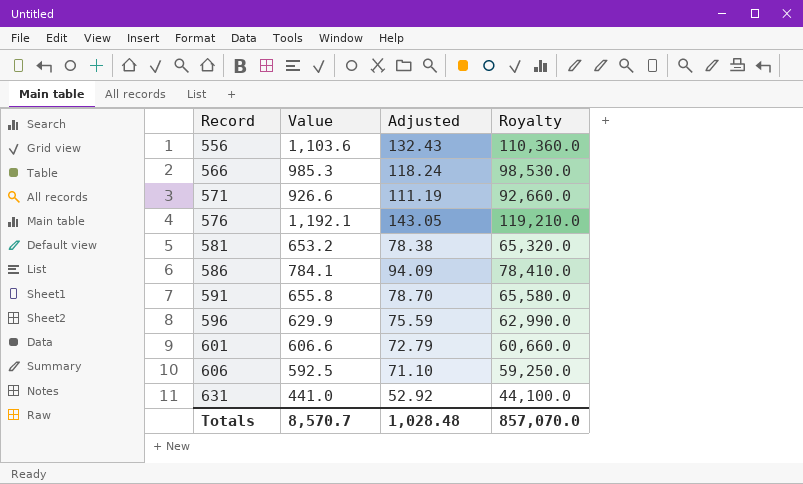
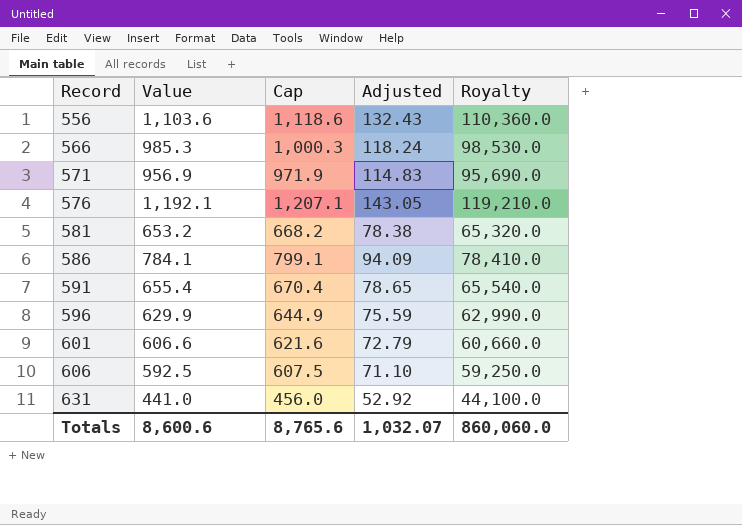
column Cap | formula: none -> [Value] + 15
571 | Value: 926.6 -> 956.9
571 | Adjusted: 111.19 -> 114.83
571 | Royalty: 92,660.0 -> 95,690.0
591 | Value: 655.8 -> 655.4
591 | Adjusted: 78.70 -> 78.65
591 | Royalty: 65,580.0 -> 65,540.0
Totals | Value: 8,570.7 -> 8,600.6
Totals | Adjusted: 1,028.48 -> 1,032.07
Totals | Royalty: 857,070.0 -> 860,060.0

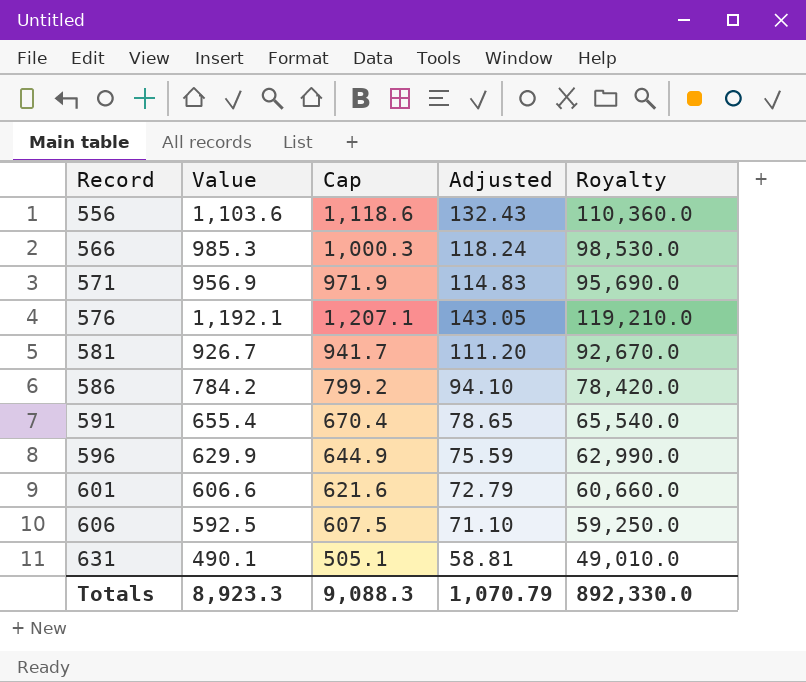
581 | Value: 653.2 -> 926.7
581 | Cap: 668.2 -> 941.7
581 | Adjusted: 78.38 -> 111.20
581 | Royalty: 65,320.0 -> 92,670.0
586 | Value: 784.1 -> 784.2
586 | Cap: 799.1 -> 799.2
586 | Adjusted: 94.09 -> 94.10
586 | Royalty: 78,410.0 -> 78,420.0
631 | Value: 441.0 -> 490.1
631 | Cap: 456.0 -> 505.1
631 | Adjusted: 52.92 -> 58.81
631 | Royalty: 44,100.0 -> 49,010.0
Totals | Value: 8,600.6 -> 8,923.3
Totals | Cap: 8,765.6 -> 9,088.3
Totals | Adjusted: 1,032.07 -> 1,070.79
Totals | Royalty: 860,060.0 -> 892,330.0

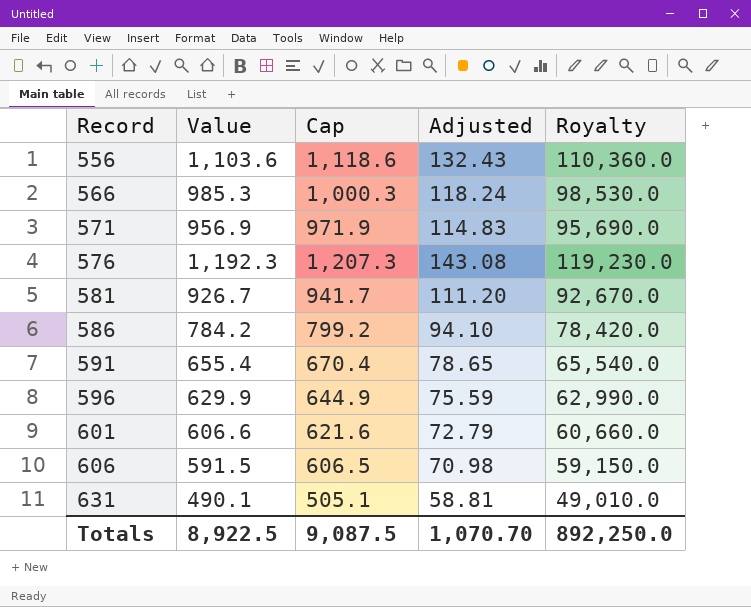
576 | Value: 1,192.1 -> 1,192.3
576 | Cap: 1,207.1 -> 1,207.3
576 | Adjusted: 143.05 -> 143.08
576 | Royalty: 119,210.0 -> 119,230.0
606 | Value: 592.5 -> 591.5
606 | Cap: 607.5 -> 606.5
606 | Adjusted: 71.10 -> 70.98
606 | Royalty: 59,250.0 -> 59,150.0
Totals | Value: 8,923.3 -> 8,922.5
Totals | Cap: 9,088.3 -> 9,087.5
Totals | Adjusted: 1,070.79 -> 1,070.70
Totals | Royalty: 892,330.0 -> 892,250.0

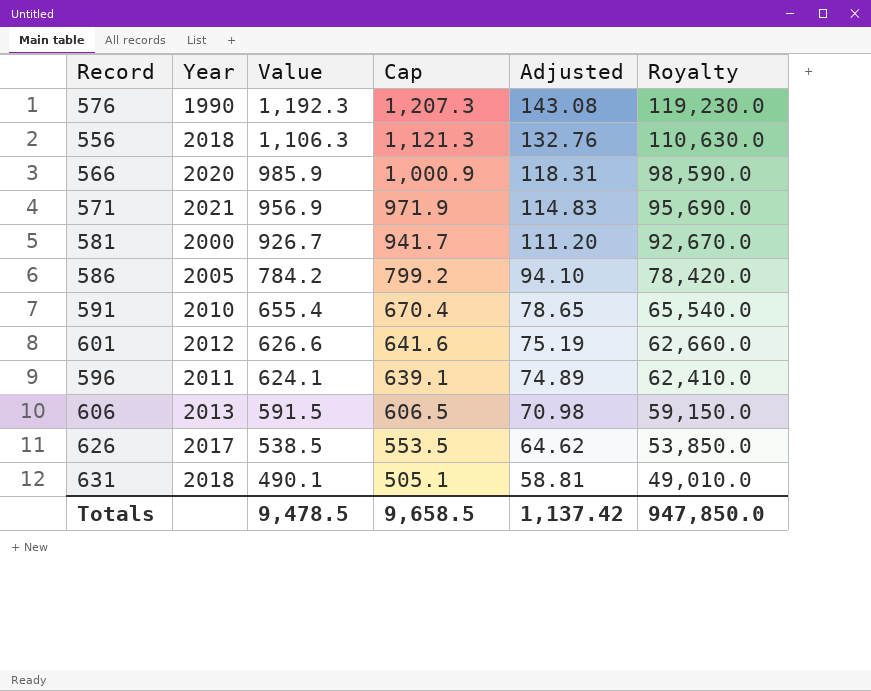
row order: Record ascending -> Value descending
column Year | position: none -> 2
556 | Value: 1,103.6 -> 1,106.3
556 | Cap: 1,118.6 -> 1,121.3
556 | Adjusted: 132.43 -> 132.76
556 | Royalty: 110,360.0 -> 110,630.0
566 | Value: 985.3 -> 985.9
566 | Cap: 1,000.3 -> 1,000.9
566 | Adjusted: 118.24 -> 118.31
566 | Royalty: 98,530.0 -> 98,590.0
601 | Value: 606.6 -> 626.6
601 | Cap: 621.6 -> 641.6
601 | Adjusted: 72.79 -> 75.19
601 | Royalty: 60,660.0 -> 62,660.0
596 | Value: 629.9 -> 624.1
596 | Cap: 644.9 -> 639.1
596 | Adjusted: 75.59 -> 74.89
596 | Royalty: 62,990.0 -> 62,410.0
row 626: none -> 2017 | 538.5 | 553.5 | 64.62 | 53,850.0
Totals | Value: 8,922.5 -> 9,478.5
Totals | Cap: 9,087.5 -> 9,658.5
Totals | Adjusted: 1,070.70 -> 1,137.42
Totals | Royalty: 892,250.0 -> 947,850.0

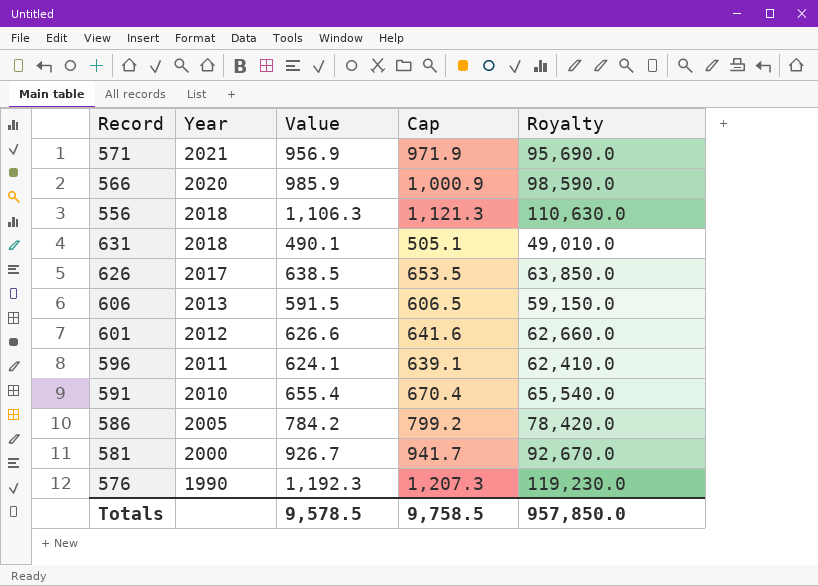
row order: Value descending -> Year descending
column Adjusted | formula: [Value] * 0.12 -> none
626 | Value: 538.5 -> 638.5
626 | Cap: 553.5 -> 653.5
626 | Royalty: 53,850.0 -> 63,850.0
Totals | Value: 9,478.5 -> 9,578.5
Totals | Cap: 9,658.5 -> 9,758.5
Totals | Royalty: 947,850.0 -> 957,850.0

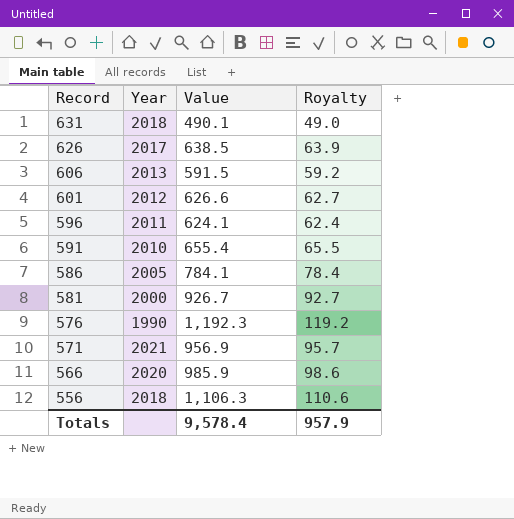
row order: Year descending -> Record descending
column Cap | formula: [Value] + 15 -> none
column Royalty | formula: [Value] * 100 -> [Value] * 0.1
586 | Value: 784.2 -> 784.1
Totals | Value: 9,578.5 -> 9,578.4
Totals | Royalty: 957,850.0 -> 957.9

